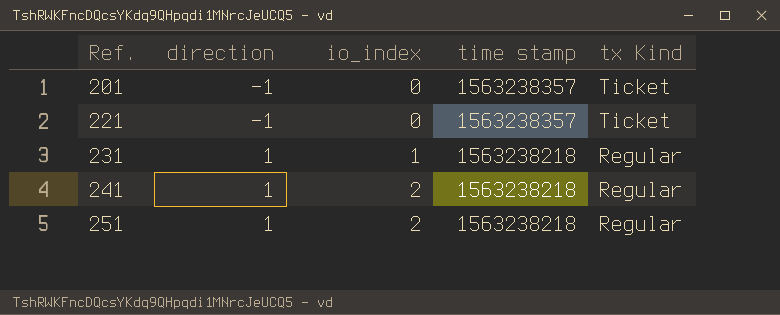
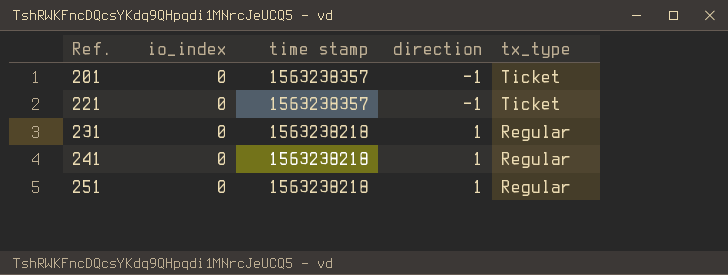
column direction | position: 2 -> 4
column name: tx Kind -> tx_type
231 | io_index: 1 -> 0
241 | io_index: 2 -> 0
251 | io_index: 2 -> 0

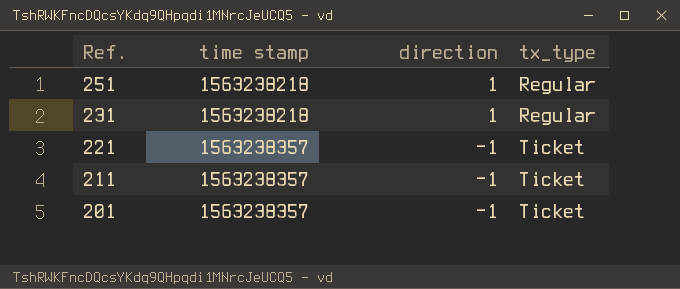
row order: Ref. ascending -> Ref. descending
column io_index | position: 2 -> none
row 241: 0 | 1563238218 | 1 | Regular -> none
row 211: none -> 1563238357 | -1 | Ticket

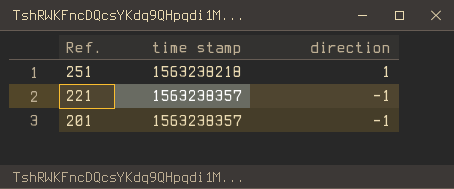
column tx_type | position: 4 -> none
row 231: 1563238218 | 1 | Regular -> none
row 211: 1563238357 | -1 | Ticket -> none

